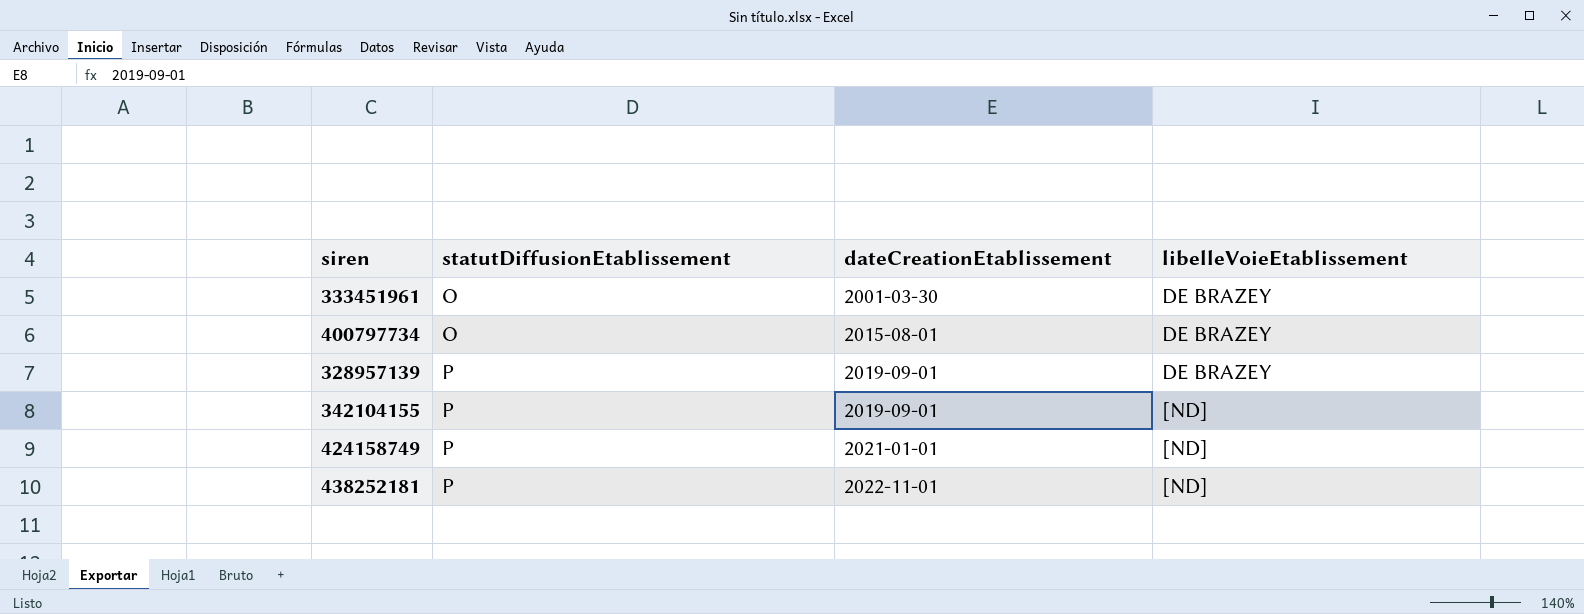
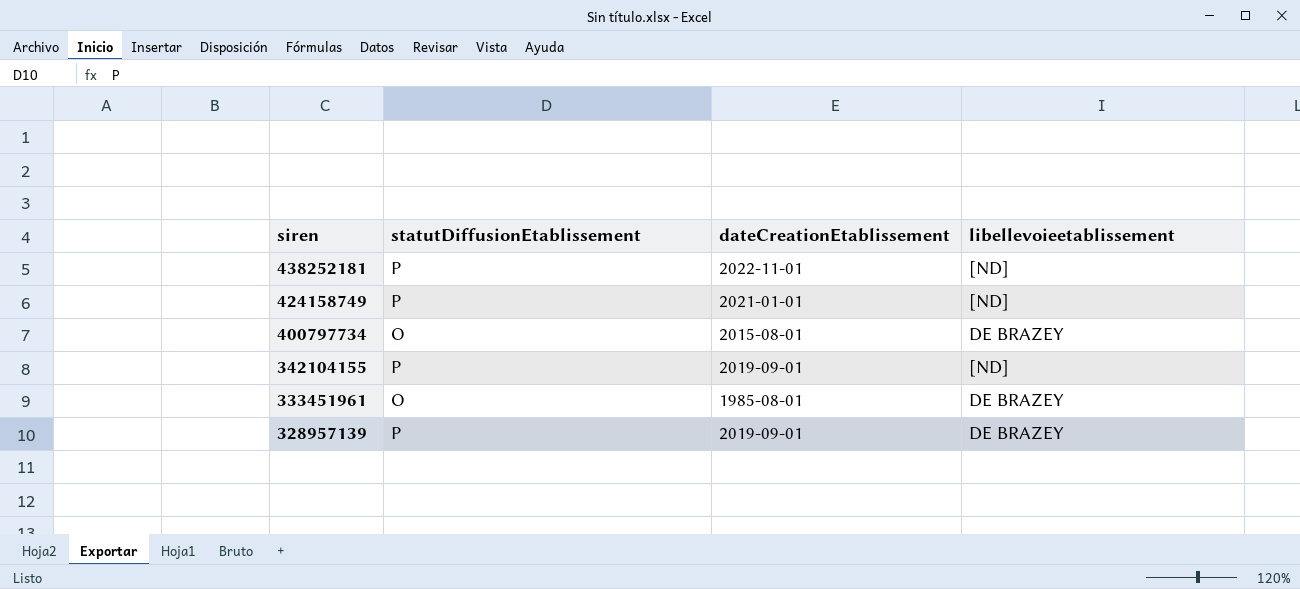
row order: statutDiffusionEtablissement ascending -> siren descending
column name: libelleVoieEtablissement -> libellevoieetablissement
333451961 | dateCreationEtablissement: 2001-03-30 -> 1985-08-01

